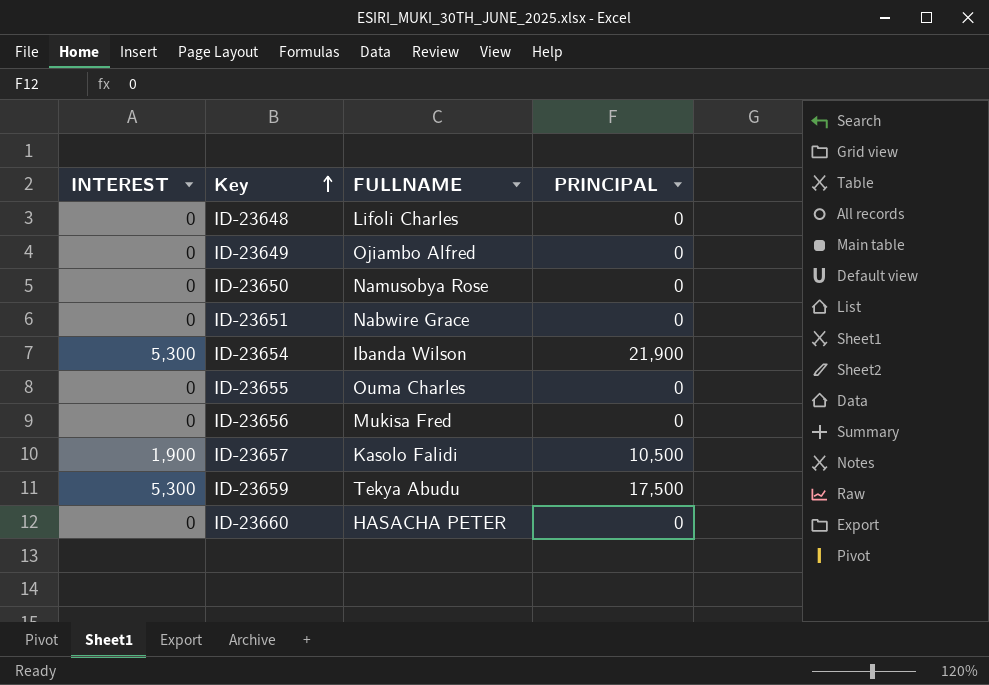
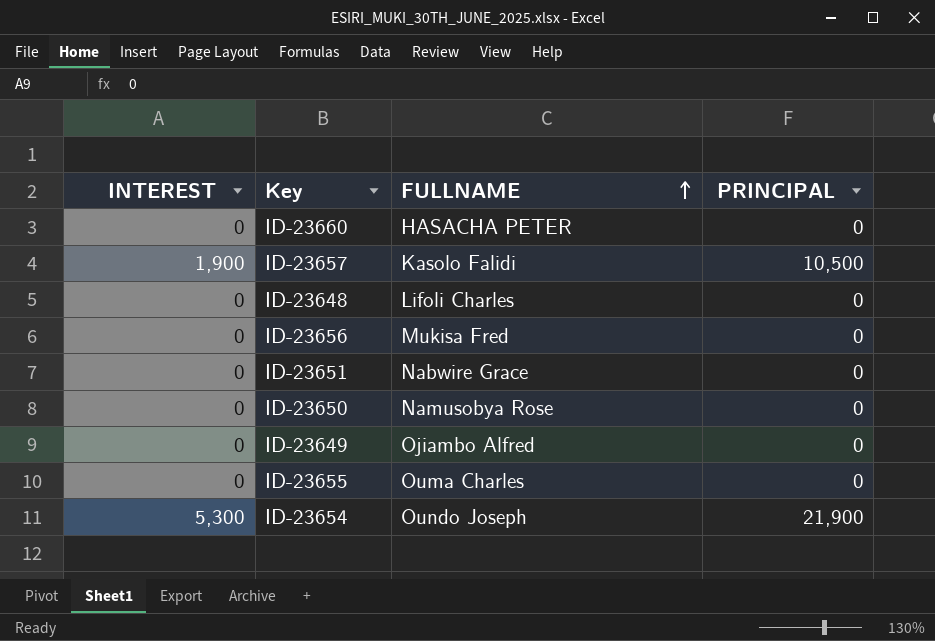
row order: Key ascending -> FULLNAME ascending
row ID-23659: 5,300 | Tekya Abudu | 17,500 -> none
ID-23654 | FULLNAME: Ibanda Wilson -> Oundo Joseph

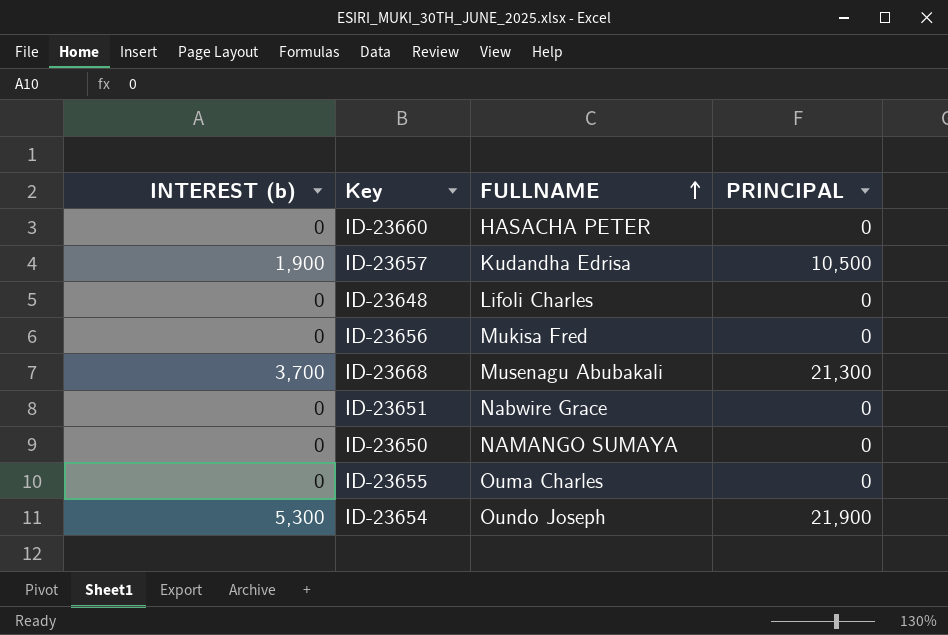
column name: INTEREST -> INTEREST (b)
row ID-23649: 0 | Ojiambo Alfred | 0 -> none
ID-23657 | FULLNAME: Kasolo Falidi -> Kudandha Edrisa
row ID-23668: none -> 3,700 | Musenagu Abubakali | 21,300
ID-23650 | FULLNAME: Namusobya Rose -> NAMANGO SUMAYA

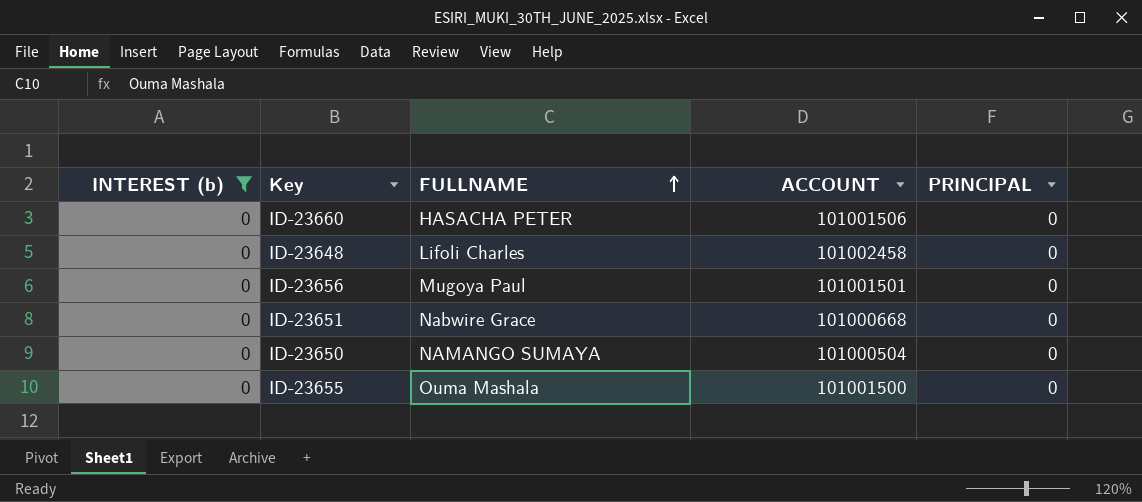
filter: none -> INTEREST (b) = 0
column ACCOUNT | position: none -> 4
ID-23656 | FULLNAME: Mukisa Fred -> Mugoya Paul
ID-23655 | FULLNAME: Ouma Charles -> Ouma Mashala

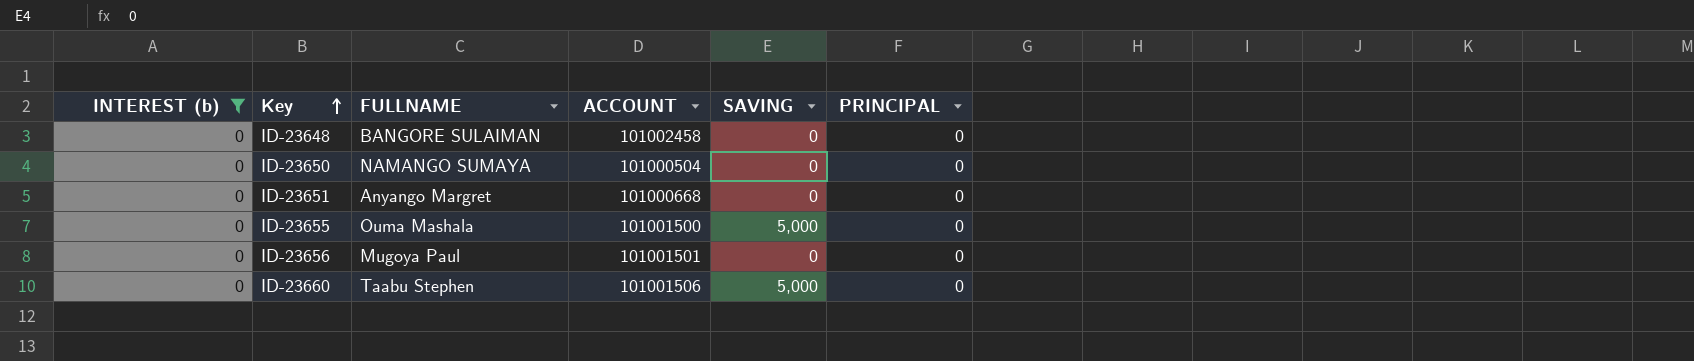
row order: FULLNAME ascending -> Key ascending
column SAVING | position: none -> 5
ID-23648 | FULLNAME: Lifoli Charles -> BANGORE SULAIMAN
ID-23651 | FULLNAME: Nabwire Grace -> Anyango Margret
ID-23660 | FULLNAME: HASACHA PETER -> Taabu Stephen

